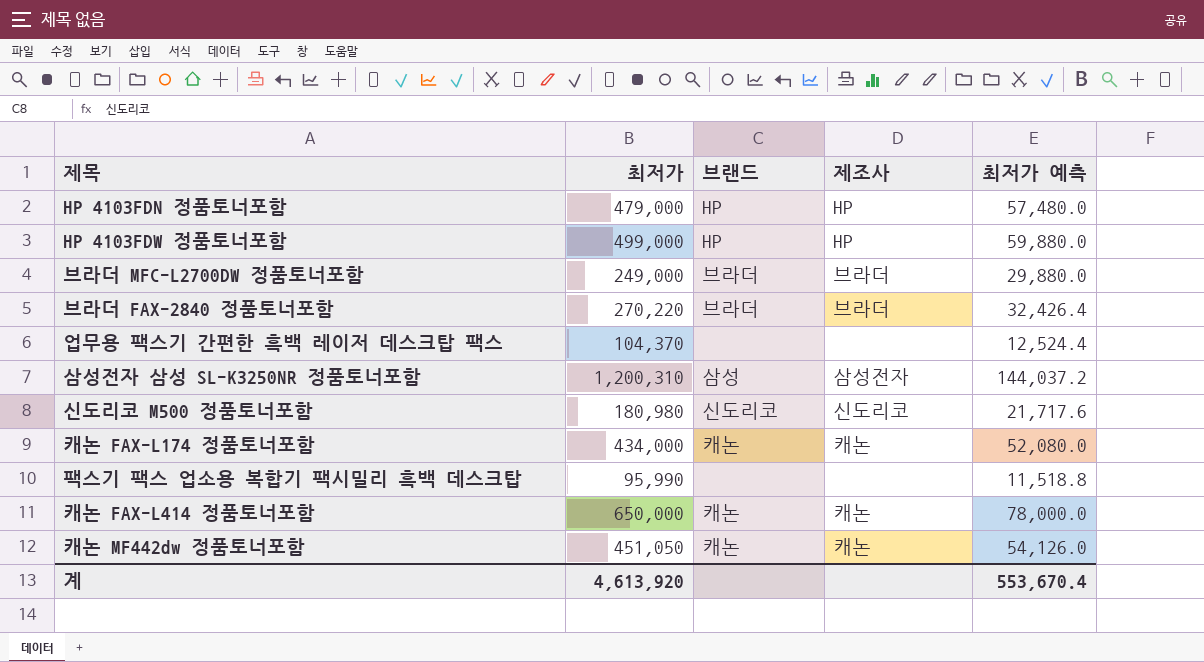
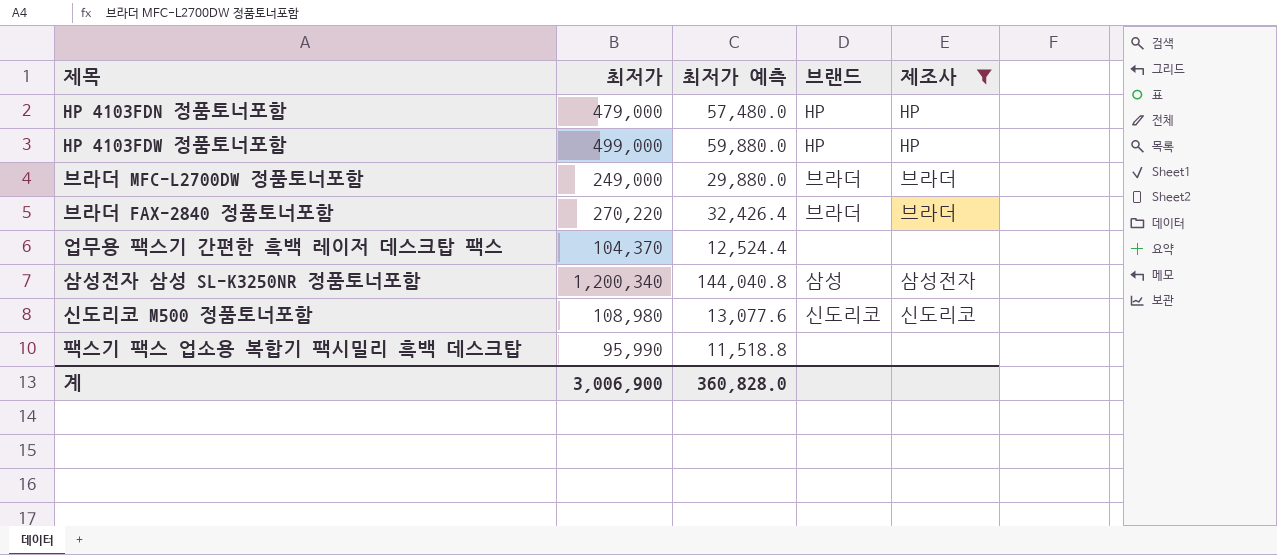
filter: none -> 제조사 != 캐논
column 최저가 예측 | position: 5 -> 3
삼성전자 삼성 SL-K3250NR 정품토너포함 | 최저가: 1,200,310 -> 1,200,340
삼성전자 삼성 SL-K3250NR 정품토너포함 | 최저가 예측: 144,037.2 -> 144,040.8
신도리코 M500 정품토너포함 | 최저가: 180,980 -> 108,980
신도리코 M500 정품토너포함 | 최저가 예측: 21,717.6 -> 13,077.6
계 | 최저가: 4,613,920 -> 3,006,900
계 | 최저가 예측: 553,670.4 -> 360,828.0

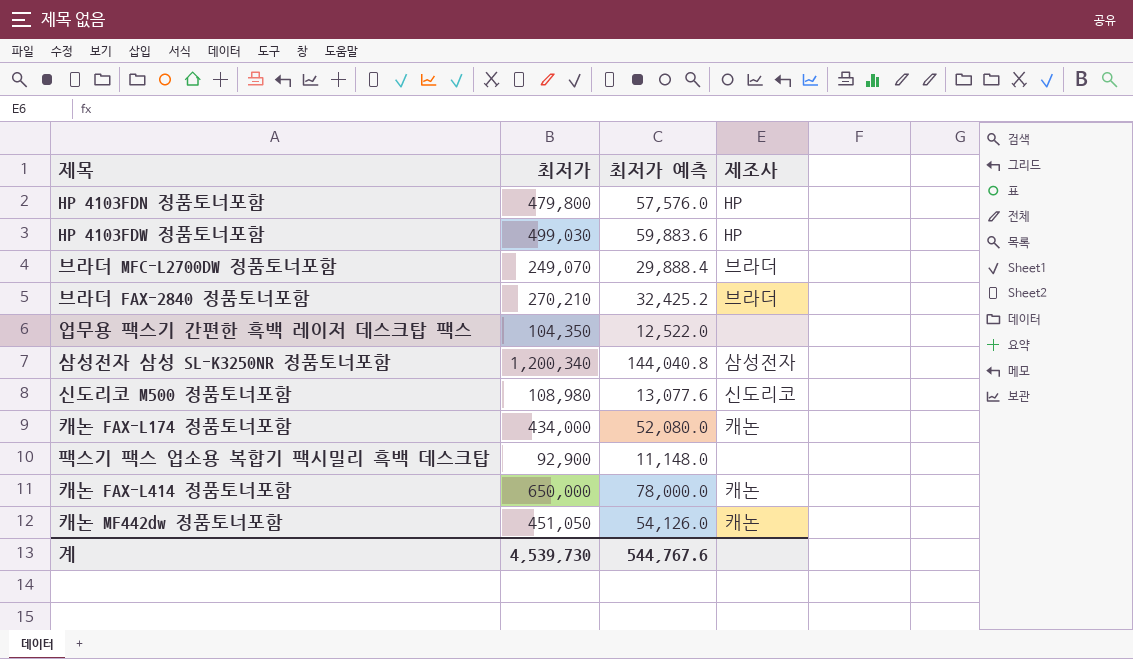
filter: 제조사 != 캐논 -> none
column 브랜드 | position: 4 -> none
HP 4103FDN 정품토너포함 | 최저가: 479,000 -> 479,800
HP 4103FDN 정품토너포함 | 최저가 예측: 57,480.0 -> 57,576.0
HP 4103FDW 정품토너포함 | 최저가: 499,000 -> 499,030
HP 4103FDW 정품토너포함 | 최저가 예측: 59,880.0 -> 59,883.6
브라더 MFC-L2700DW 정품토너포함 | 최저가: 249,000 -> 249,070
브라더 MFC-L2700DW 정품토너포함 | 최저가 예측: 29,880.0 -> 29,888.4
브라더 FAX-2840 정품토너포함 | 최저가: 270,220 -> 270,210
브라더 FAX-2840 정품토너포함 | 최저가 예측: 32,426.4 -> 32,425.2
업무용 팩스기 간편한 흑백 레이저 데스크탑 팩스 | 최저가: 104,370 -> 104,350
업무용 팩스기 간편한 흑백 레이저 데스크탑 팩스 | 최저가 예측: 12,524.4 -> 12,522.0
팩스기 팩스 업소용 복합기 팩시밀리 흑백 데스크탑 | 최저가: 95,990 -> 92,900
팩스기 팩스 업소용 복합기 팩시밀리 흑백 데스크탑 | 최저가 예측: 11,518.8 -> 11,148.0
계 | 최저가: 3,006,900 -> 4,539,730
계 | 최저가 예측: 360,828.0 -> 544,767.6

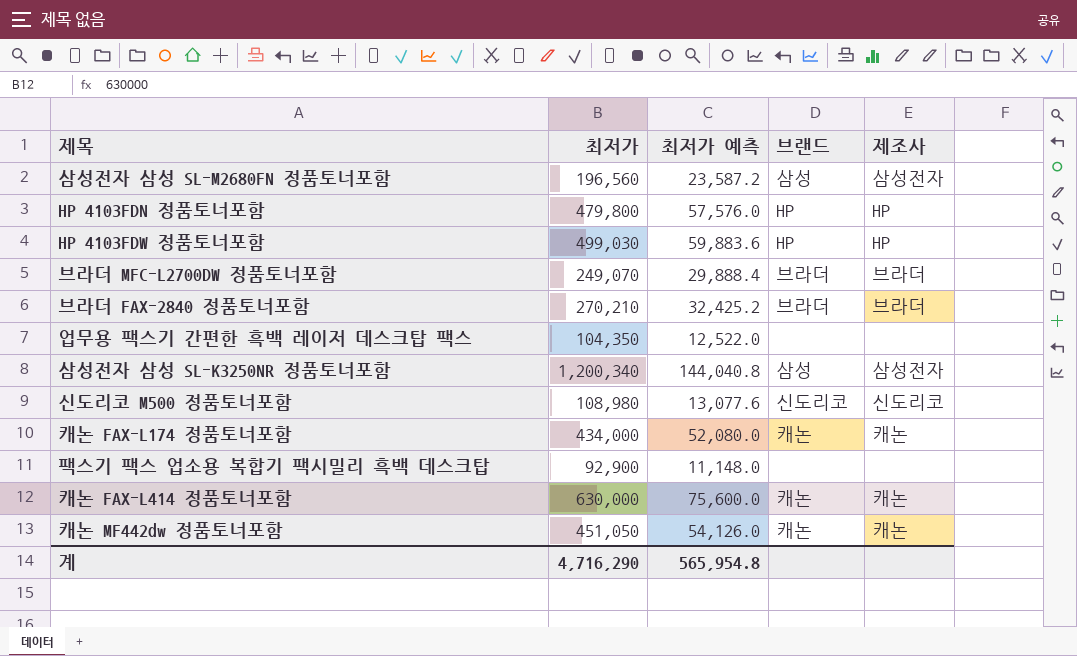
column 브랜드 | position: none -> 4
row 삼성전자 삼성 SL-M2680FN 정품토너포함: none -> 196,560 | 23,587.2 | 삼성 | 삼성전자
캐논 FAX-L414 정품토너포함 | 최저가: 650,000 -> 630,000
캐논 FAX-L414 정품토너포함 | 최저가 예측: 78,000.0 -> 75,600.0
계 | 최저가: 4,539,730 -> 4,716,290
계 | 최저가 예측: 544,767.6 -> 565,954.8

